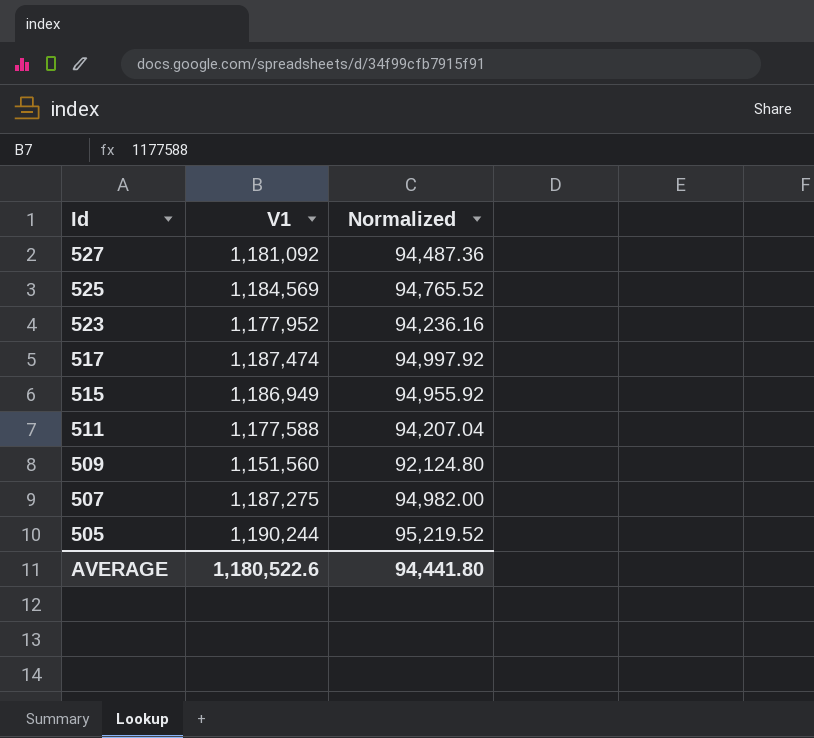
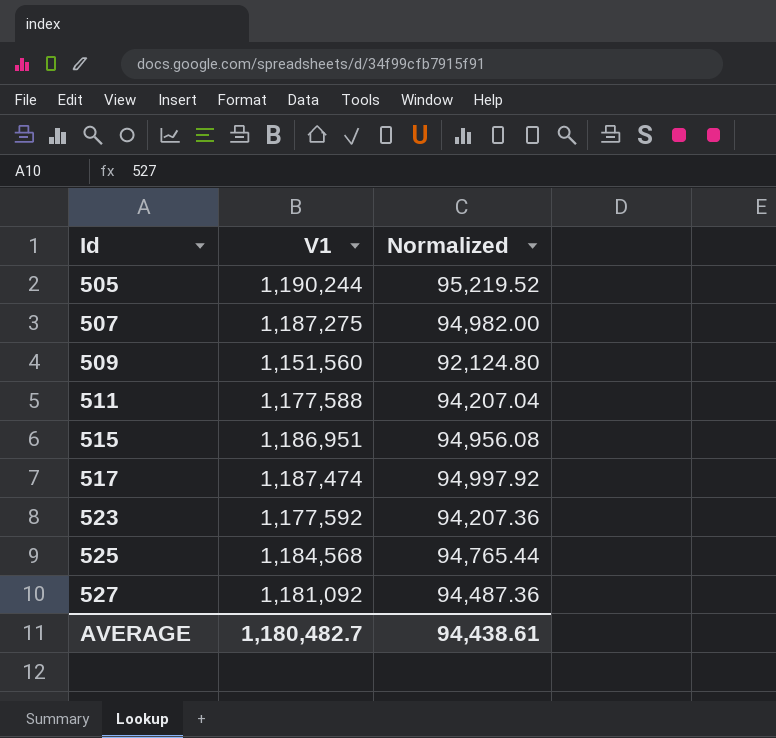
row order: Id descending -> Id ascending
515 | V1: 1,186,949 -> 1,186,951
515 | Normalized: 94,955.92 -> 94,956.08
523 | V1: 1,177,952 -> 1,177,592
523 | Normalized: 94,236.16 -> 94,207.36
525 | V1: 1,184,569 -> 1,184,568
525 | Normalized: 94,765.52 -> 94,765.44
AVERAGE | V1: 1,180,522.6 -> 1,180,482.7
AVERAGE | Normalized: 94,441.80 -> 94,438.61

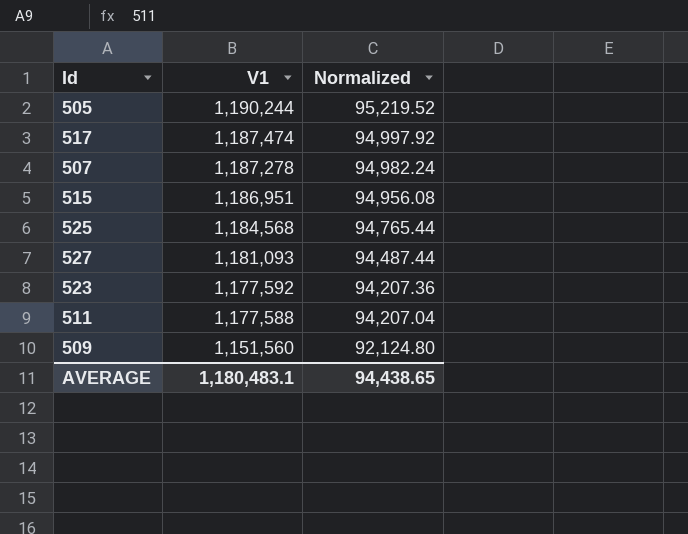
row order: Id ascending -> V1 descending
507 | V1: 1,187,275 -> 1,187,278
507 | Normalized: 94,982.00 -> 94,982.24
527 | V1: 1,181,092 -> 1,181,093
527 | Normalized: 94,487.36 -> 94,487.44
AVERAGE | V1: 1,180,482.7 -> 1,180,483.1
AVERAGE | Normalized: 94,438.61 -> 94,438.65

